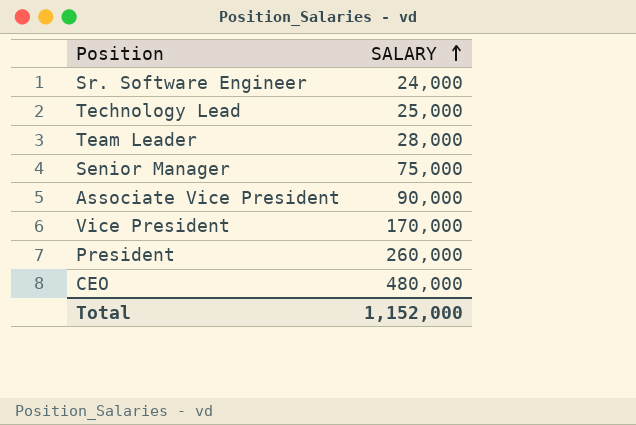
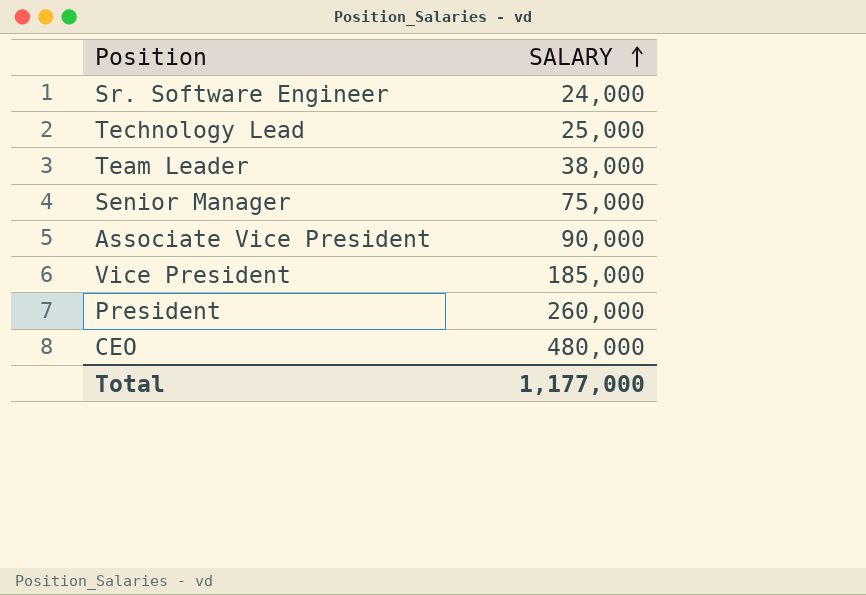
Team Leader | SALARY: 28,000 -> 38,000
Vice President | SALARY: 170,000 -> 185,000
Total | SALARY: 1,152,000 -> 1,177,000

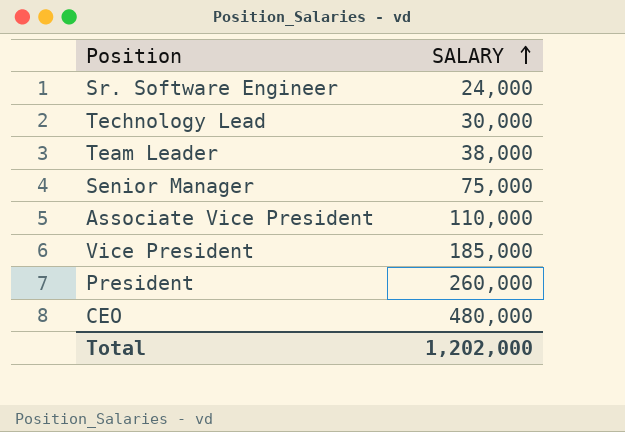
Technology Lead | SALARY: 25,000 -> 30,000
Associate Vice President | SALARY: 90,000 -> 110,000
Total | SALARY: 1,177,000 -> 1,202,000

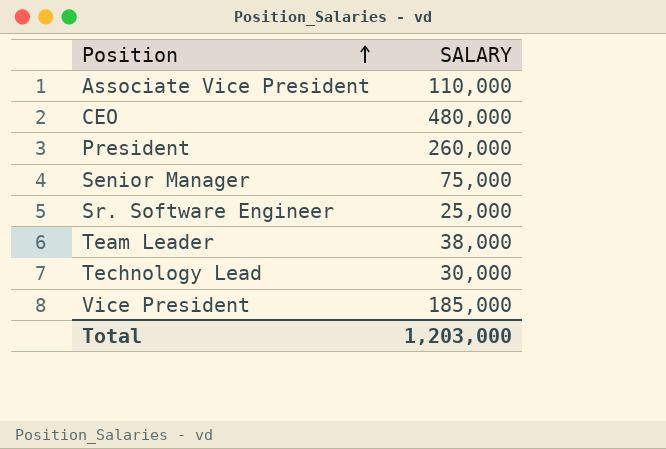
row order: SALARY ascending -> Position ascending
Sr. Software Engineer | SALARY: 24,000 -> 25,000
Total | SALARY: 1,202,000 -> 1,203,000

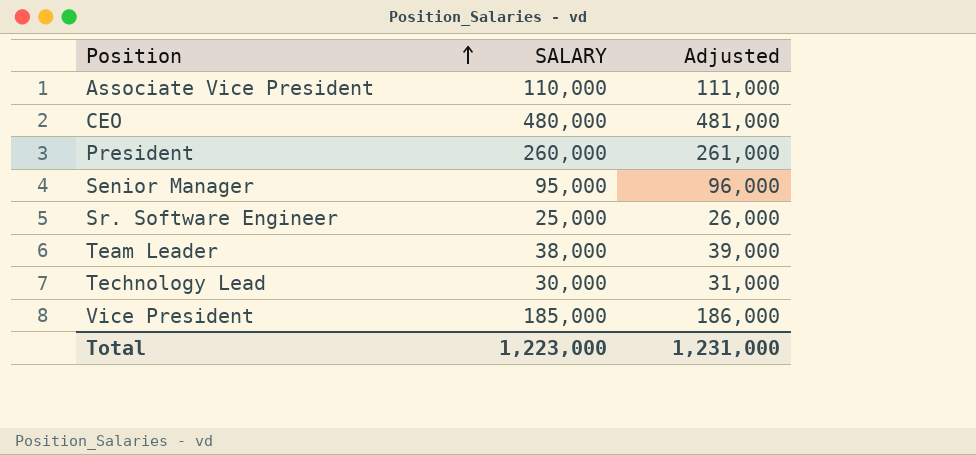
column Adjusted | formula: none -> [SALARY] + 1000
Senior Manager | SALARY: 75,000 -> 95,000
Total | SALARY: 1,203,000 -> 1,223,000

